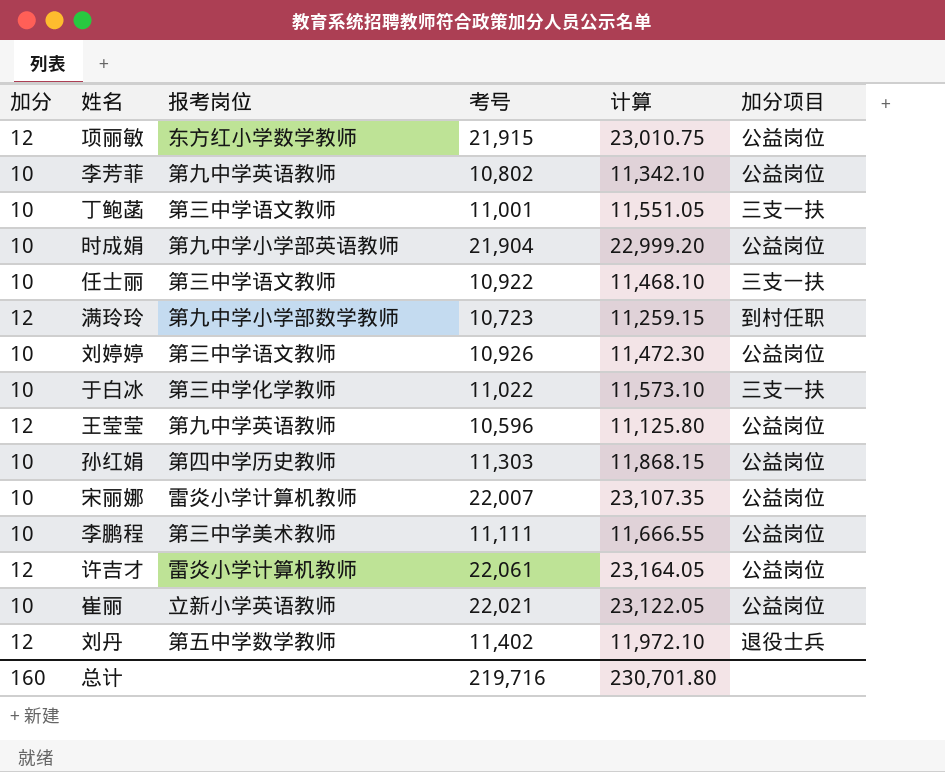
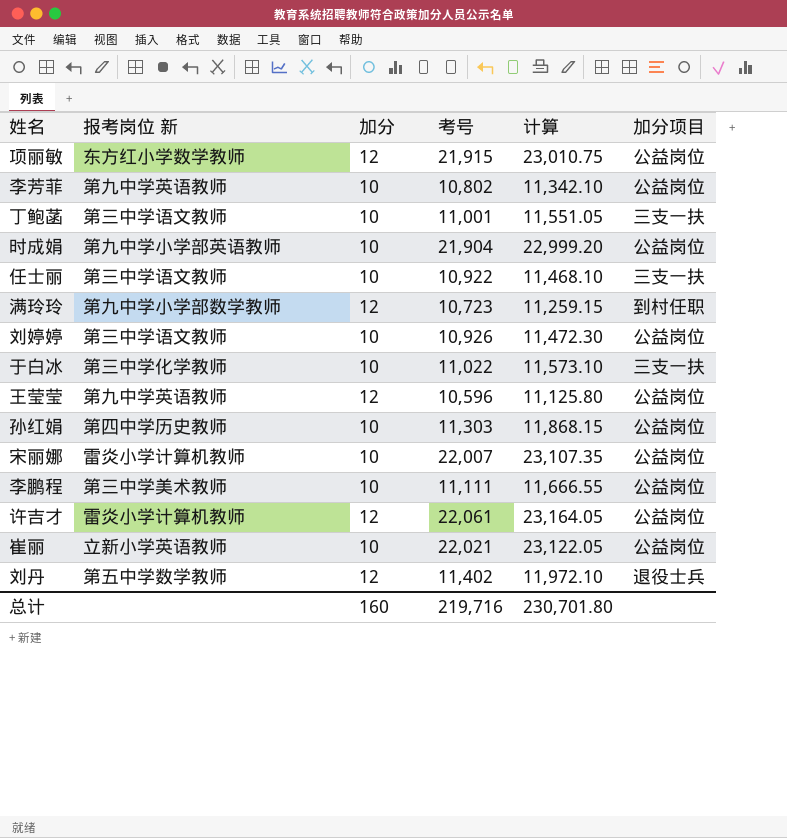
column name: 报考岗位 -> 报考岗位 新
column 加分 | position: 1 -> 3

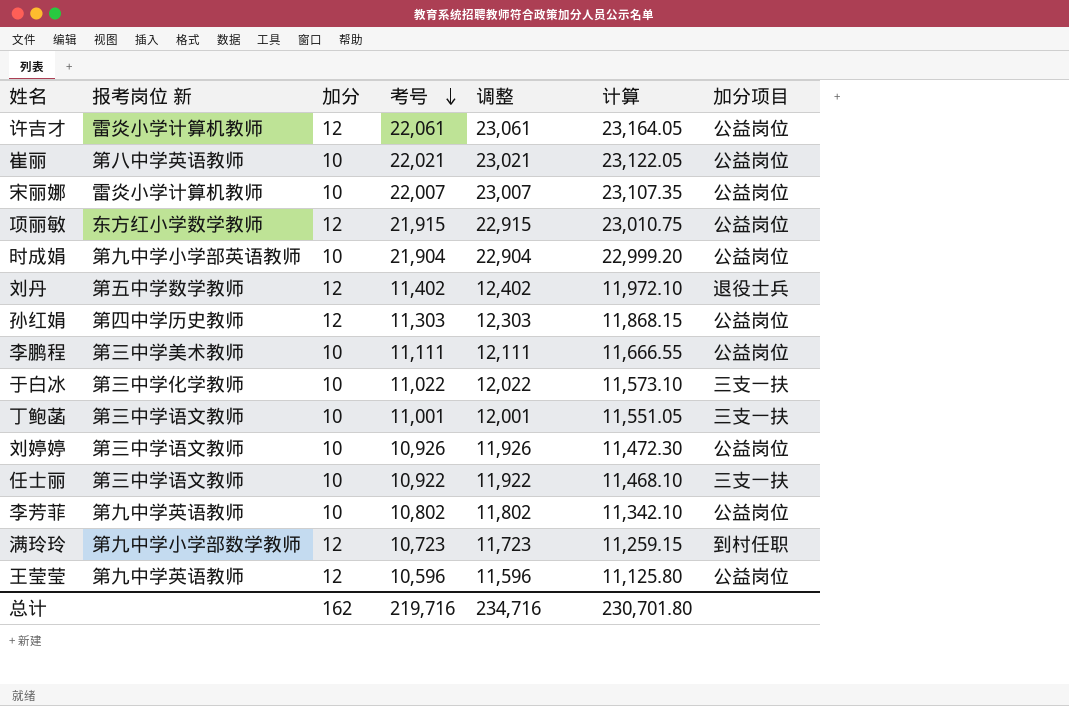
row order: none -> 考号 descending
column 调整 | formula: none -> [考号] + 1000
崔丽 | 报考岗位 新: 立新小学英语教师 -> 第八中学英语教师
孙红娟 | 加分: 10 -> 12
总计 | 加分: 160 -> 162

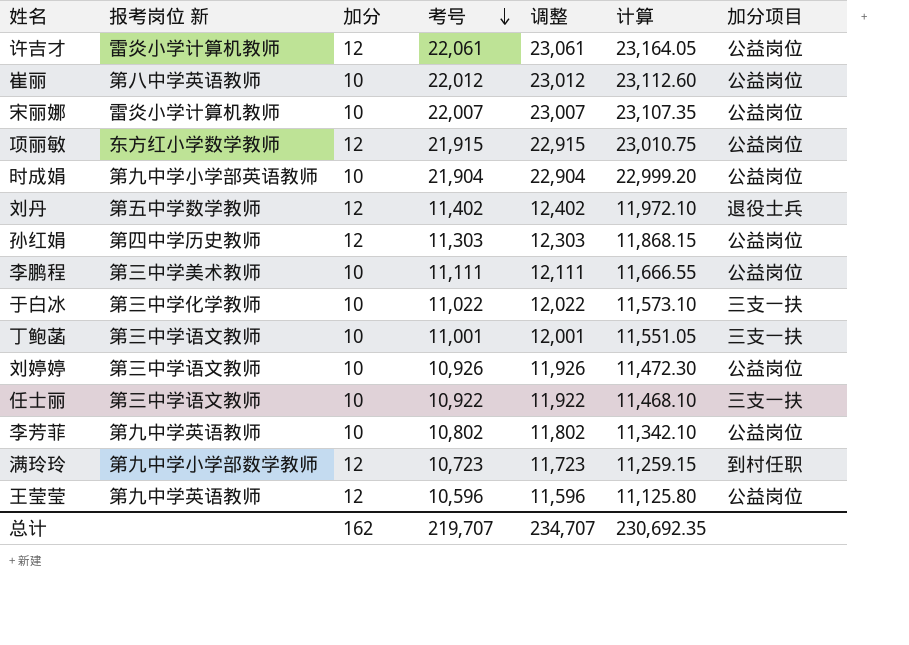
崔丽 | 考号: 22,021 -> 22,012
崔丽 | 调整: 23,021 -> 23,012
崔丽 | 计算: 23,122.05 -> 23,112.60
总计 | 考号: 219,716 -> 219,707
总计 | 调整: 234,716 -> 234,707
总计 | 计算: 230,701.80 -> 230,692.35

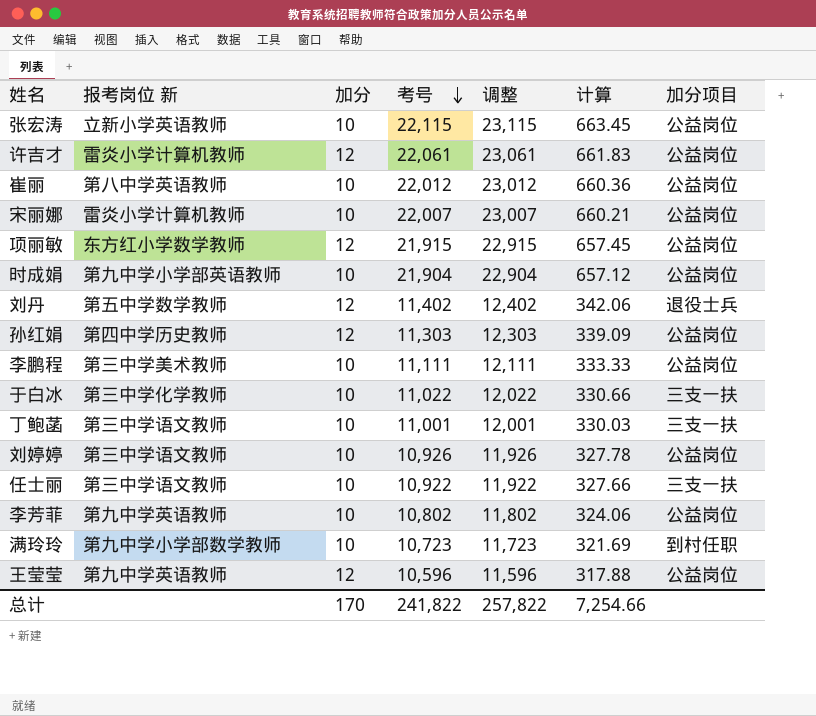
column 计算 | formula: [考号] * 1.05 -> [考号] * 0.03
row 张宏涛: none -> 立新小学英语教师 | 10 | 22,115 | 23,115 | 663.45 | 公益岗位
满玲玲 | 加分: 12 -> 10
总计 | 加分: 162 -> 170
总计 | 考号: 219,707 -> 241,822
总计 | 调整: 234,707 -> 257,822
总计 | 计算: 230,692.35 -> 7,254.66

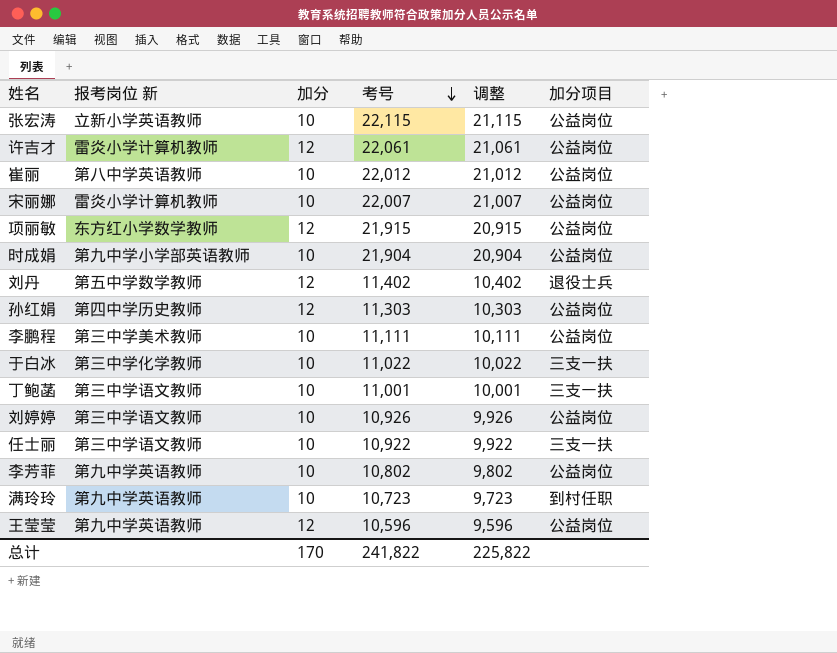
column 计算 | formula: [考号] * 0.03 -> none
column 调整 | formula: [考号] + 1000 -> [考号] - 1000
满玲玲 | 报考岗位 新: 第九中学小学部数学教师 -> 第九中学英语教师
总计 | 调整: 257,822 -> 225,822

